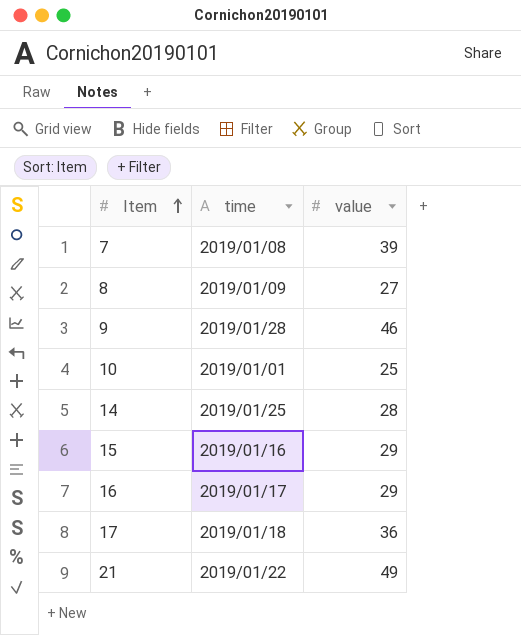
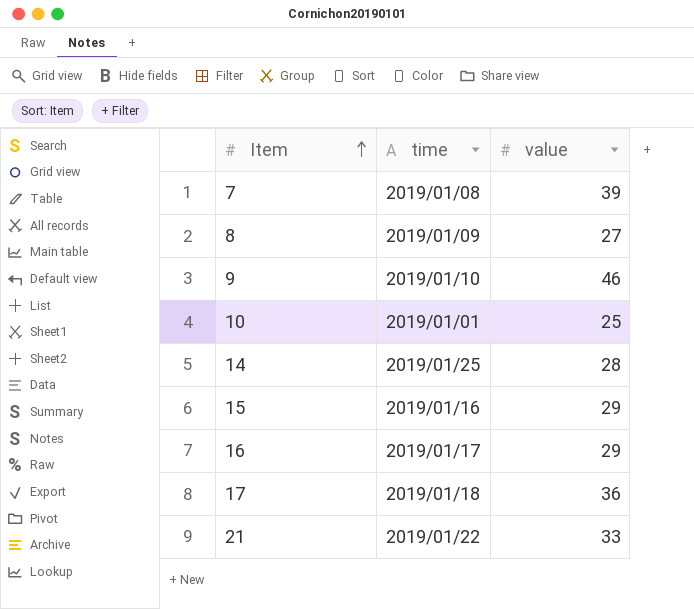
9 | time: 2019/01/28 -> 2019/01/10
21 | value: 49 -> 33

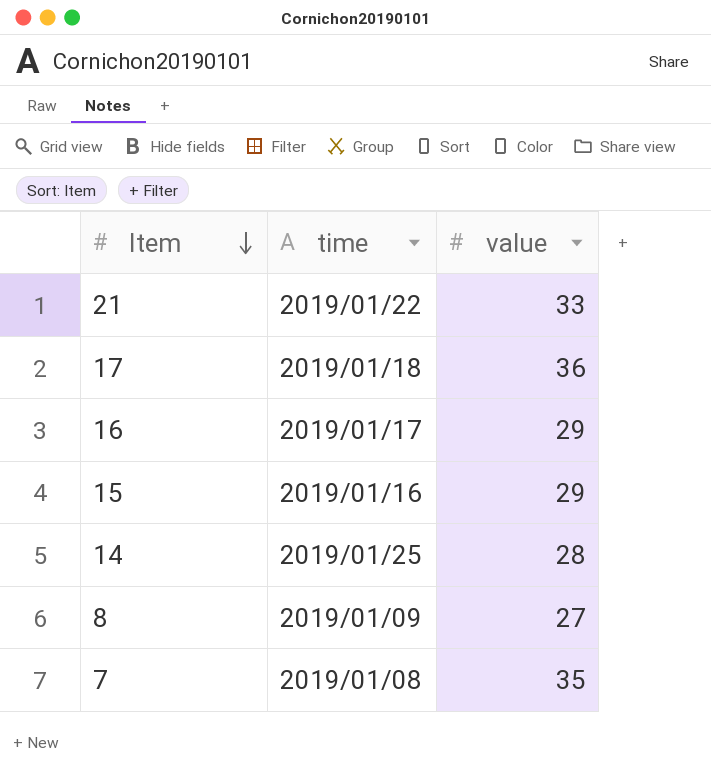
row order: Item ascending -> Item descending
row 9: 2019/01/10 | 46 -> none
row 10: 2019/01/01 | 25 -> none
7 | value: 39 -> 35

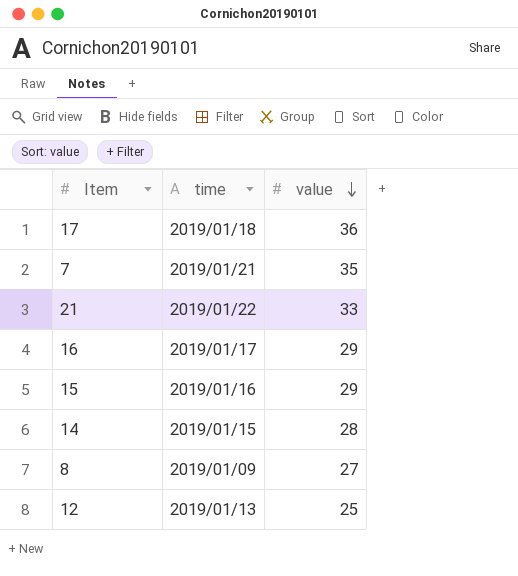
row order: Item descending -> value descending
7 | time: 2019/01/08 -> 2019/01/21
14 | time: 2019/01/25 -> 2019/01/15
row 12: none -> 2019/01/13 | 25

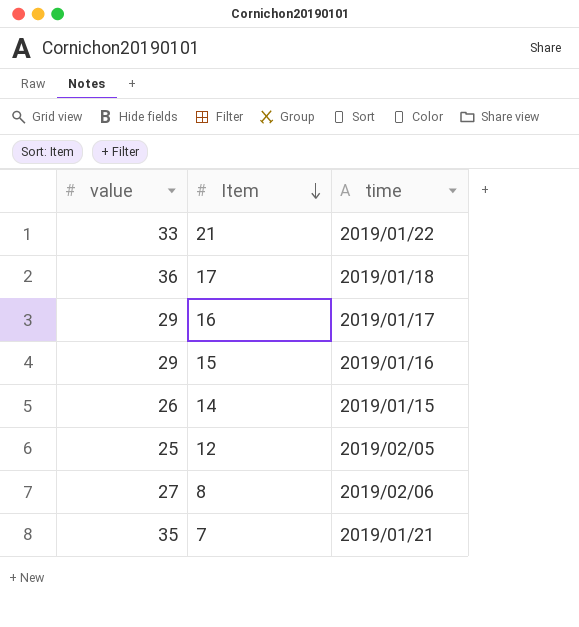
row order: value descending -> Item descending
column value | position: 3 -> 1
14 | value: 28 -> 26
12 | time: 2019/01/13 -> 2019/02/05
8 | time: 2019/01/09 -> 2019/02/06

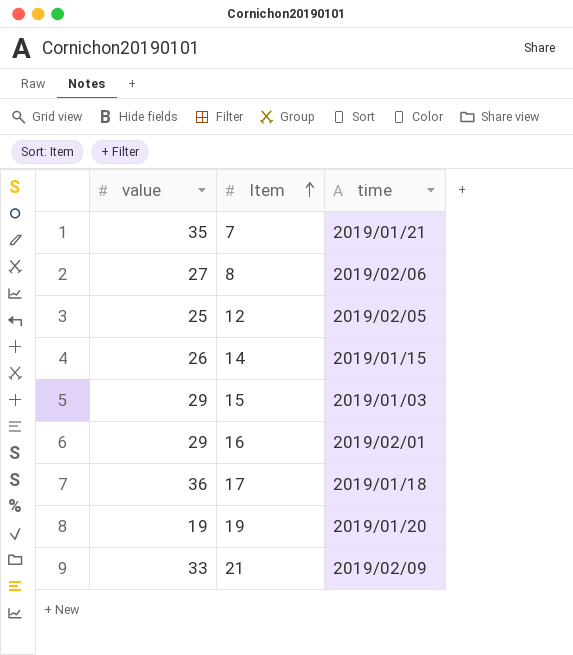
row order: Item descending -> Item ascending
15 | time: 2019/01/16 -> 2019/01/03
16 | time: 2019/01/17 -> 2019/02/01
row 19: none -> 19 | 2019/01/20
21 | time: 2019/01/22 -> 2019/02/09

